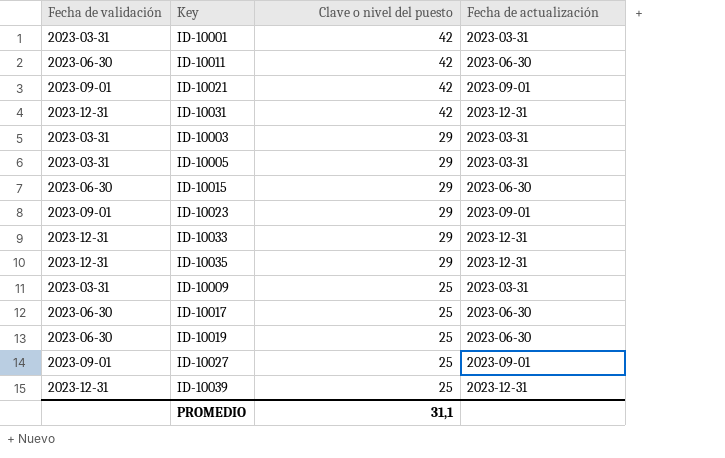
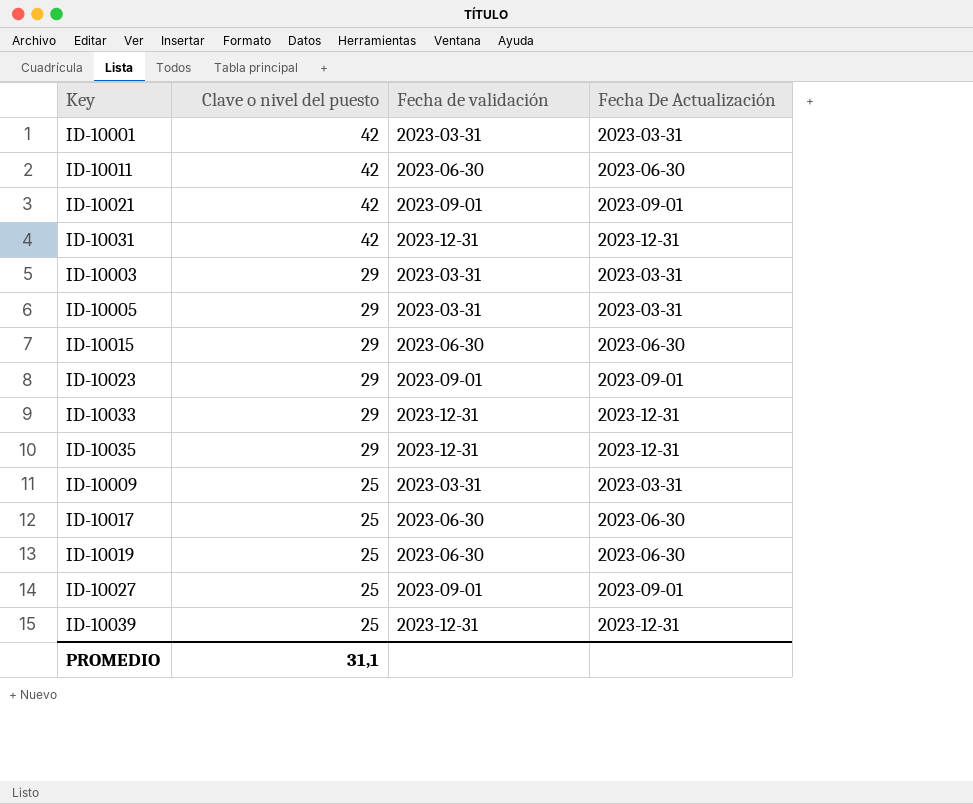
column Fecha de validación | position: 1 -> 3
column name: Fecha de actualización -> Fecha De Actualización

